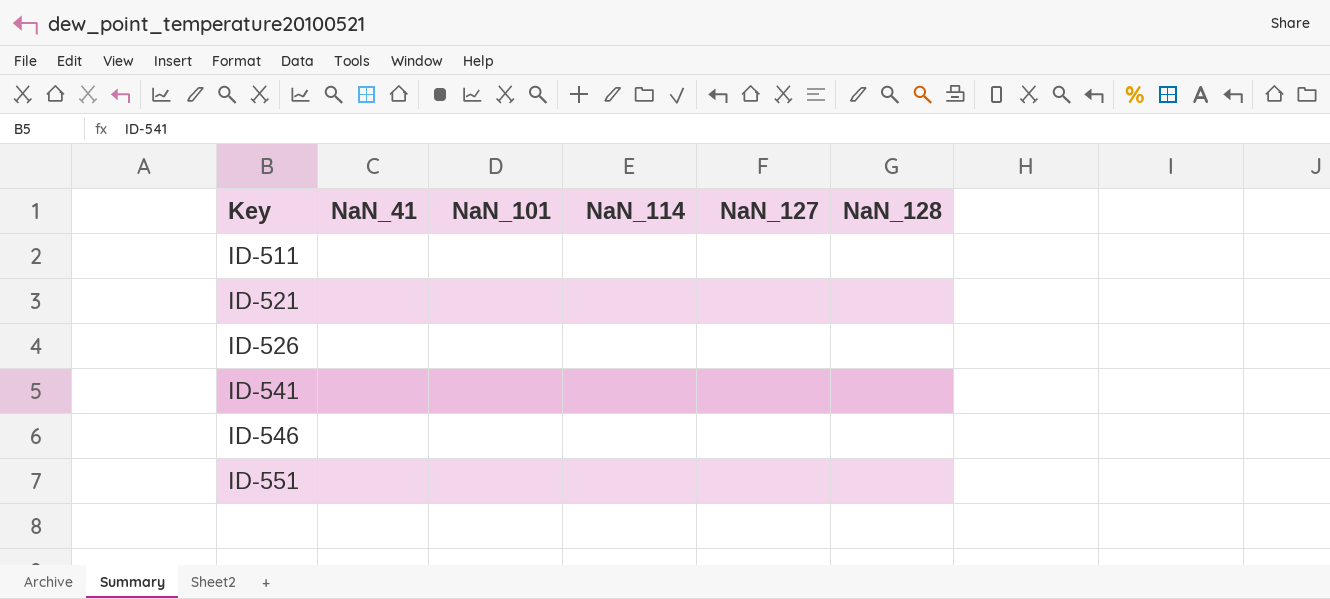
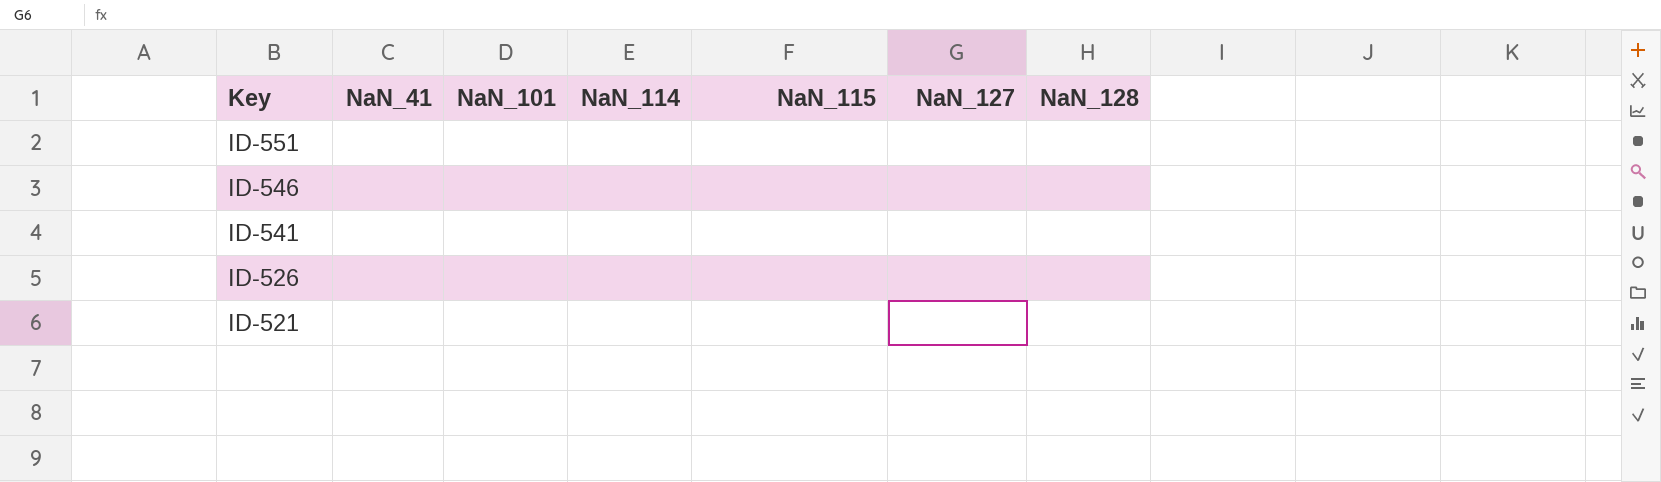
row order: Key ascending -> Key descending
column NaN_115 | position: none -> 5
row ID-511: none | none | none | none | none -> none

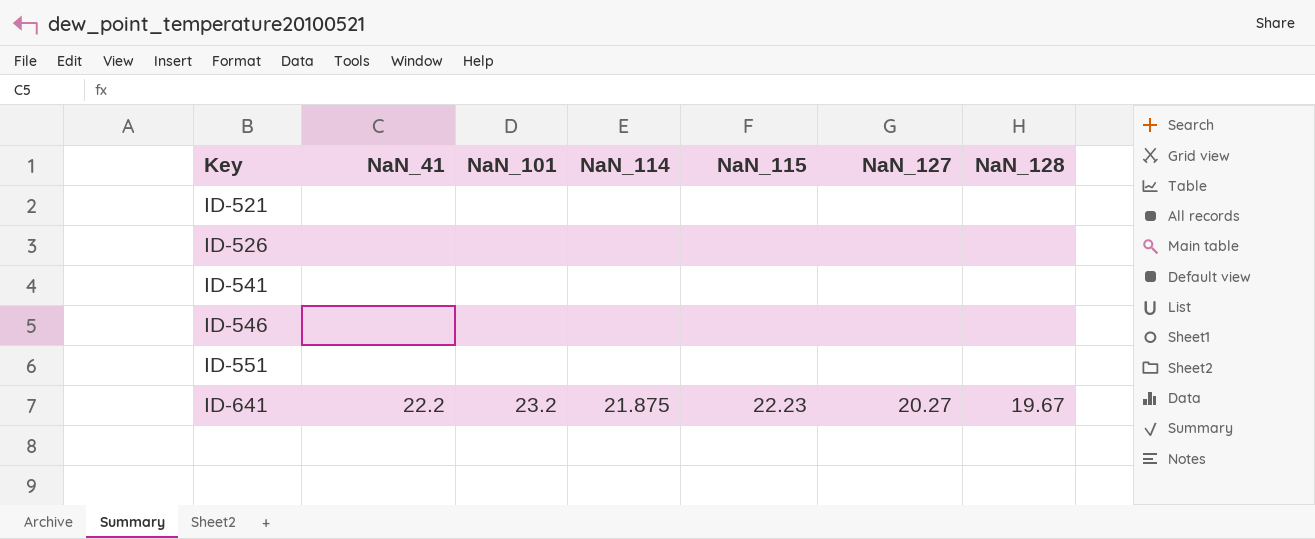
row order: Key descending -> Key ascending
row ID-641: none -> 22.2 | 23.2 | 21.875 | 22.23 | 20.27 | 19.67

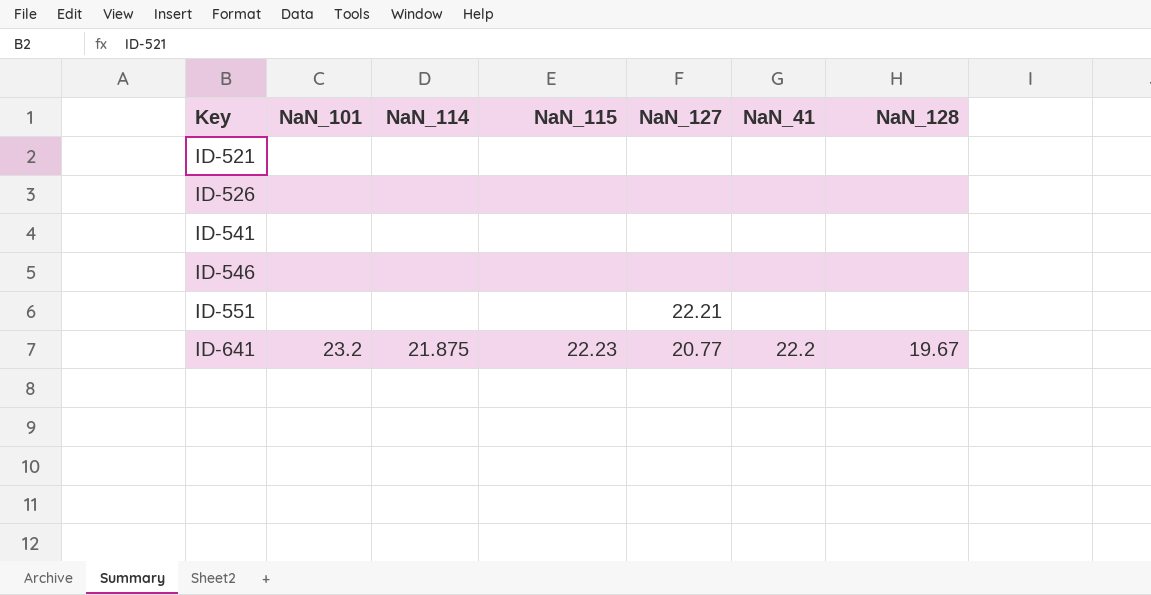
column NaN_41 | position: 2 -> 6
ID-551 | NaN_127: none -> 22.21
ID-641 | NaN_127: 20.27 -> 20.77

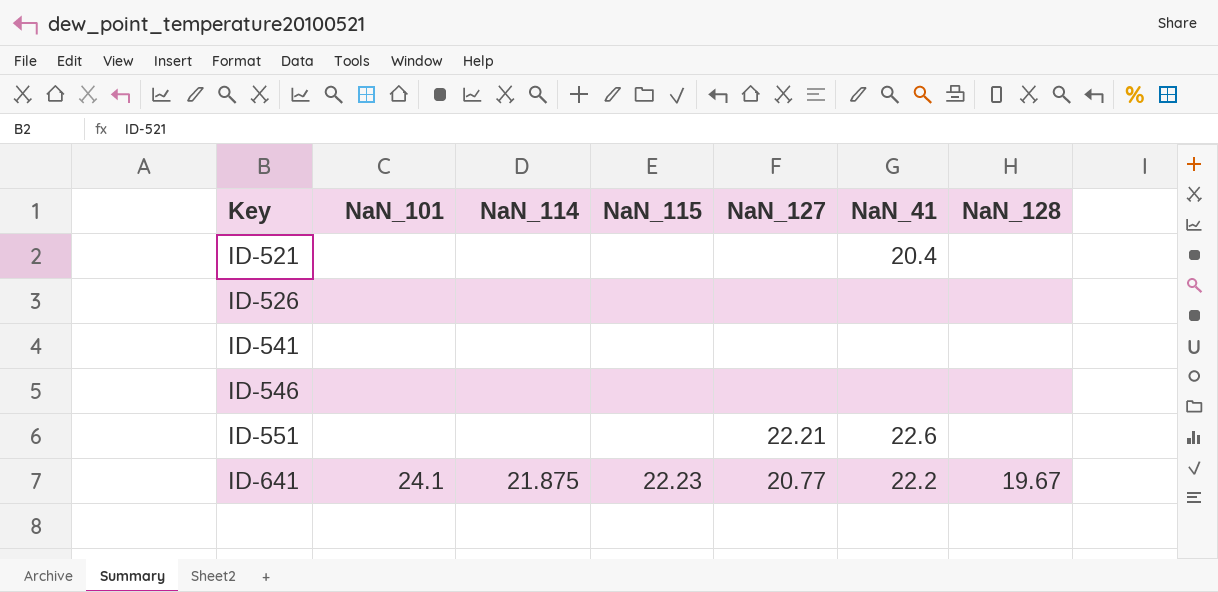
ID-521 | NaN_41: none -> 20.4
ID-551 | NaN_41: none -> 22.6
ID-641 | NaN_101: 23.2 -> 24.1

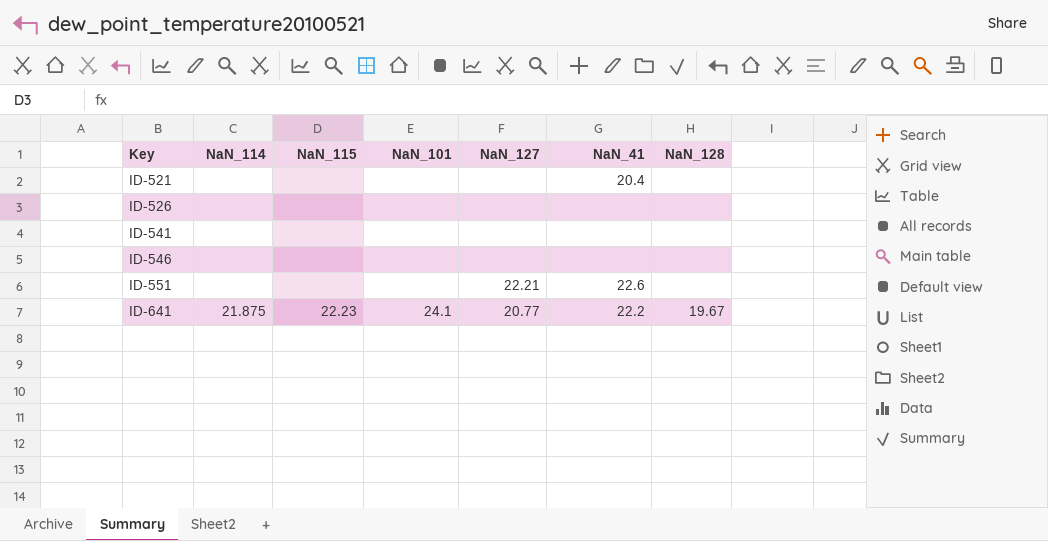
column NaN_101 | position: 2 -> 4

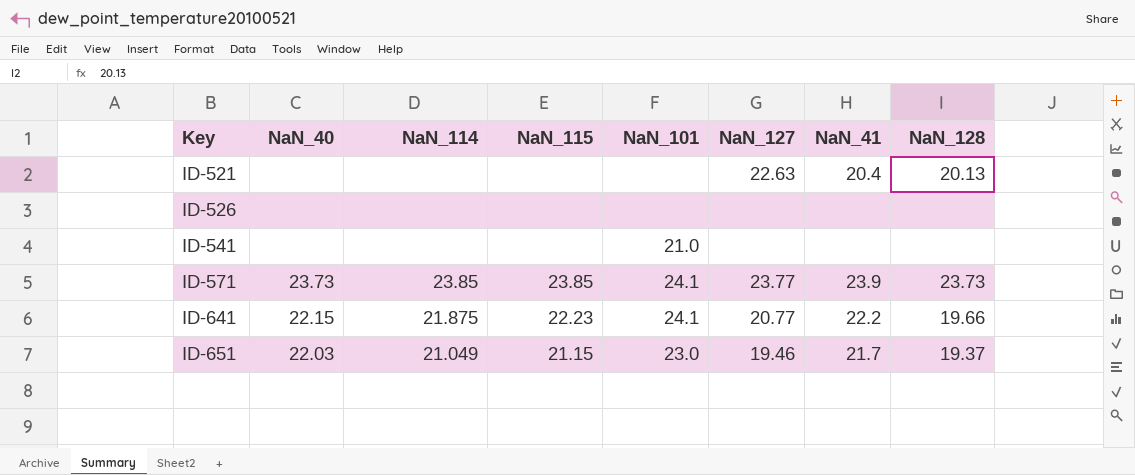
column NaN_40 | position: none -> 2
row ID-546: none | none | none | none | none | none -> none
row ID-551: none | none | none | 22.21 | 22.6 | none -> none
ID-521 | NaN_127: none -> 22.63
ID-521 | NaN_128: none -> 20.13
ID-541 | NaN_101: none -> 21.0
row ID-571: none -> 23.73 | 23.85 | 23.85 | 24.1 | 23.77 | 23.9 | 23.73
ID-641 | NaN_128: 19.67 -> 19.66
row ID-651: none -> 22.03 | 21.049 | 21.15 | 23.0 | 19.46 | 21.7 | 19.37

